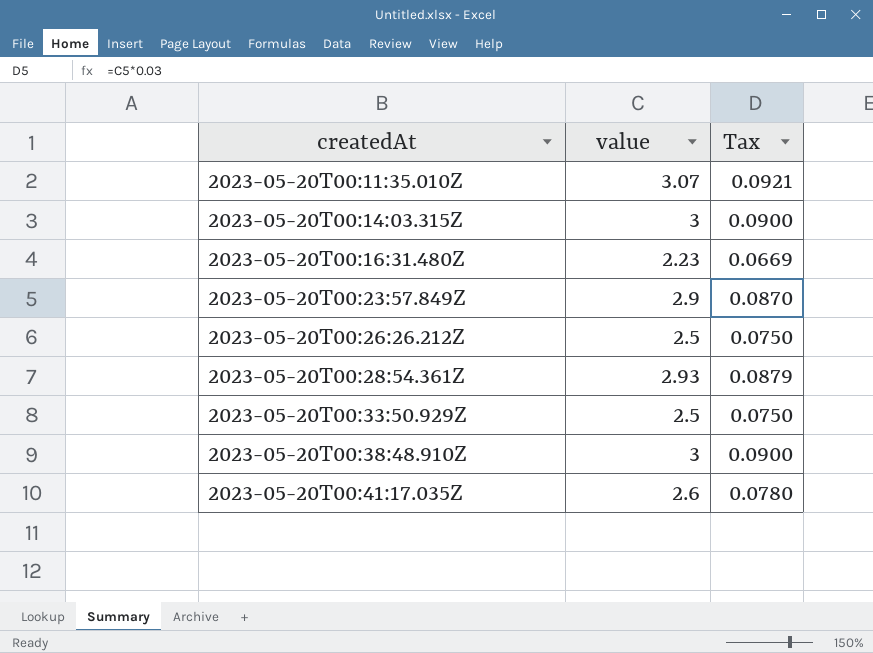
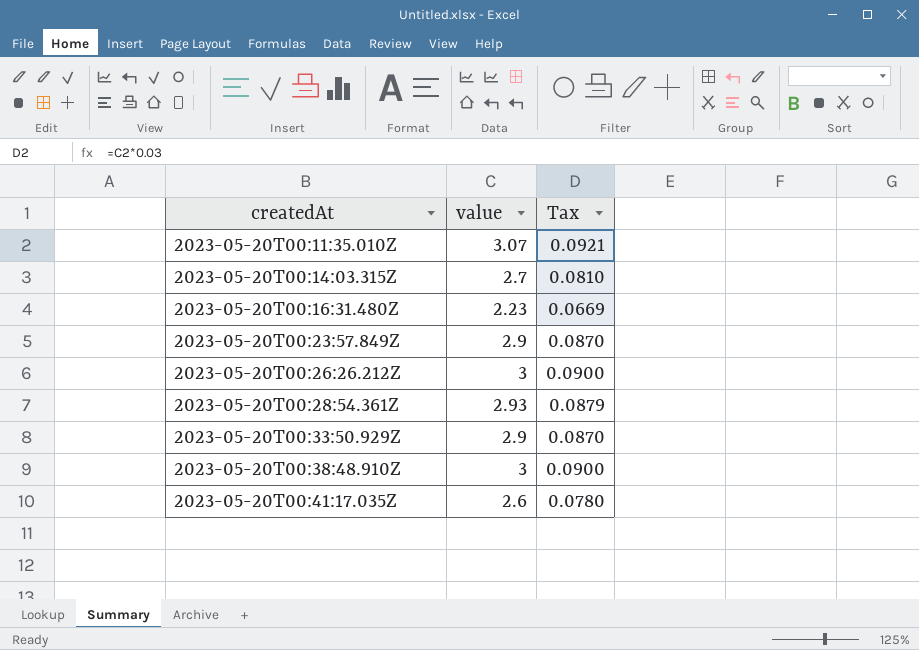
2023-05-20T00:14:03.315Z | value: 3 -> 2.7
2023-05-20T00:14:03.315Z | Tax: 0.0900 -> 0.0810
2023-05-20T00:26:26.212Z | value: 2.5 -> 3
2023-05-20T00:26:26.212Z | Tax: 0.0750 -> 0.0900
2023-05-20T00:33:50.929Z | value: 2.5 -> 2.9
2023-05-20T00:33:50.929Z | Tax: 0.0750 -> 0.0870

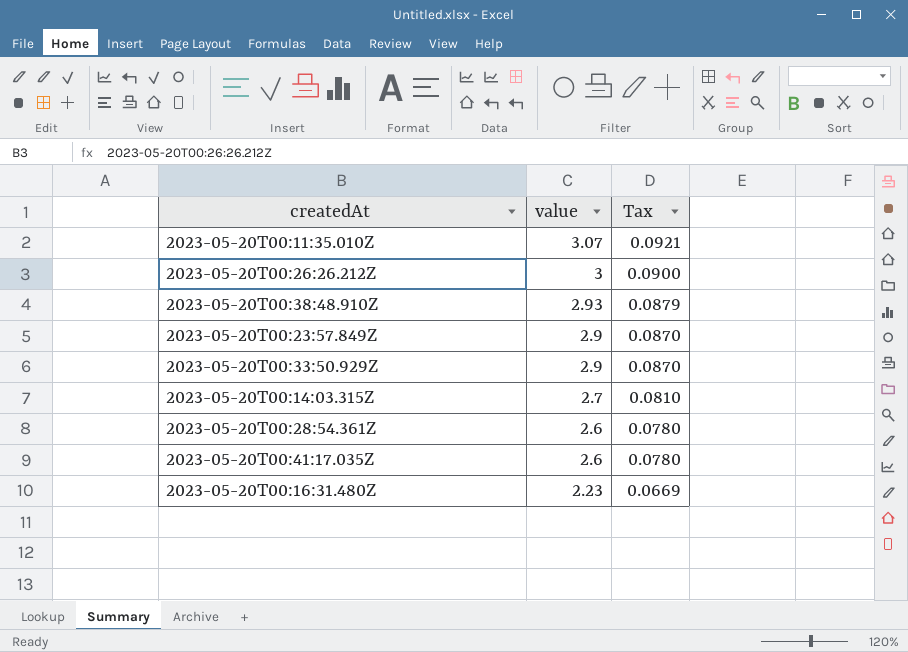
row order: createdAt ascending -> value descending
2023-05-20T00:38:48.910Z | value: 3 -> 2.93
2023-05-20T00:38:48.910Z | Tax: 0.0900 -> 0.0879
2023-05-20T00:28:54.361Z | value: 2.93 -> 2.6
2023-05-20T00:28:54.361Z | Tax: 0.0879 -> 0.0780

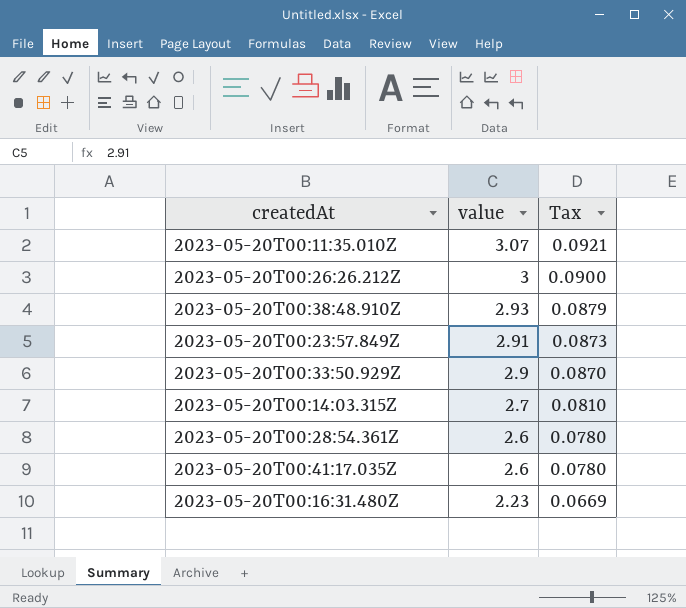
2023-05-20T00:23:57.849Z | value: 2.9 -> 2.91
2023-05-20T00:23:57.849Z | Tax: 0.0870 -> 0.0873

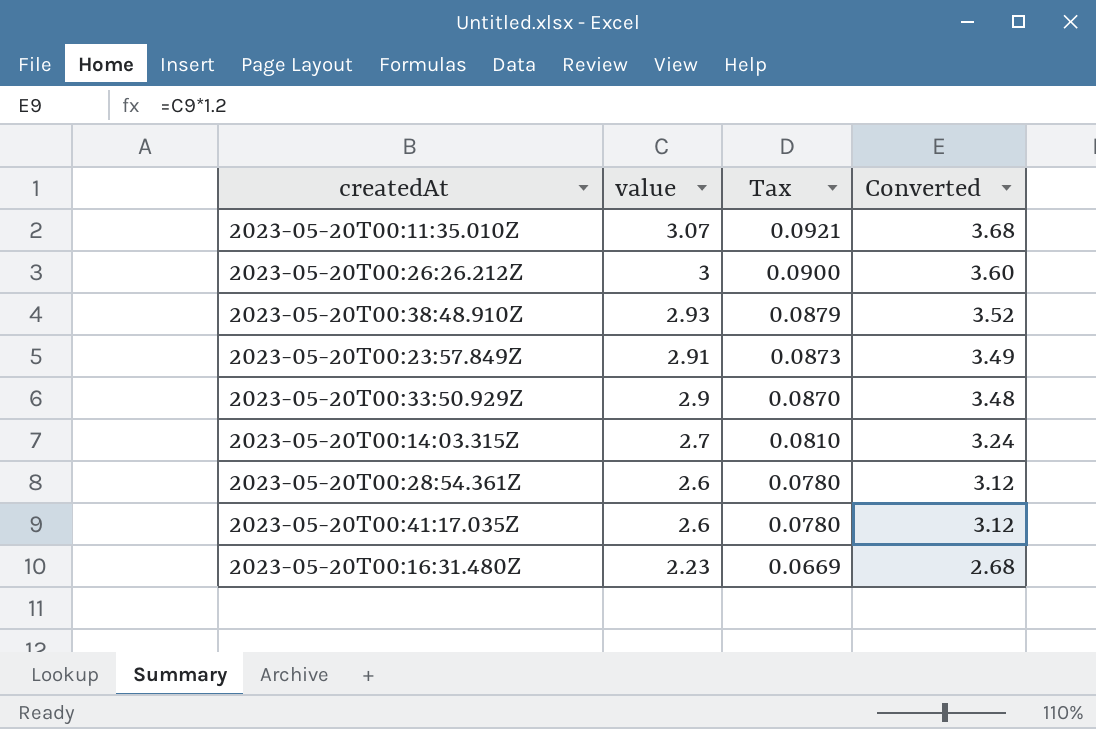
column Converted | formula: none -> [value] * 1.2

